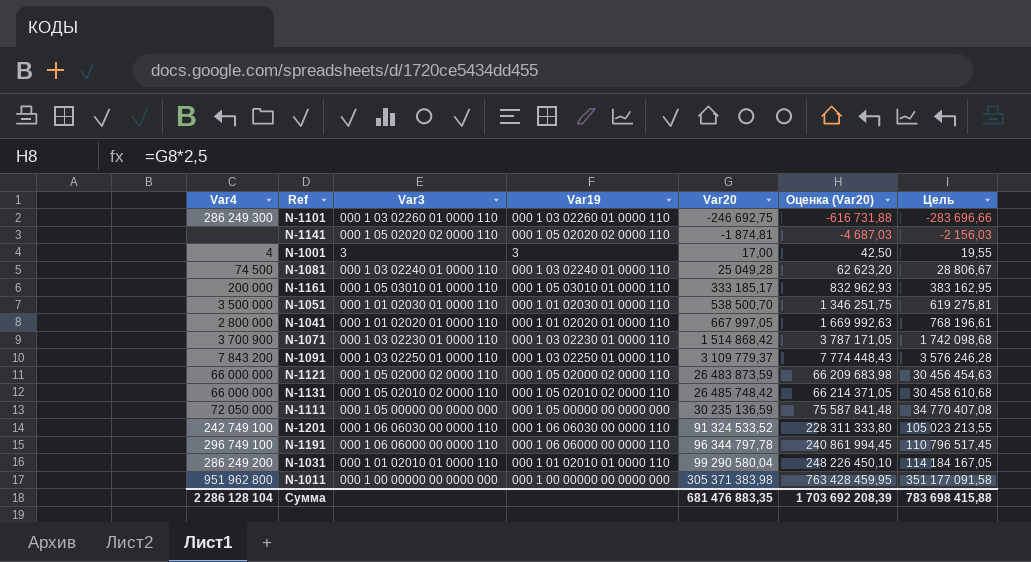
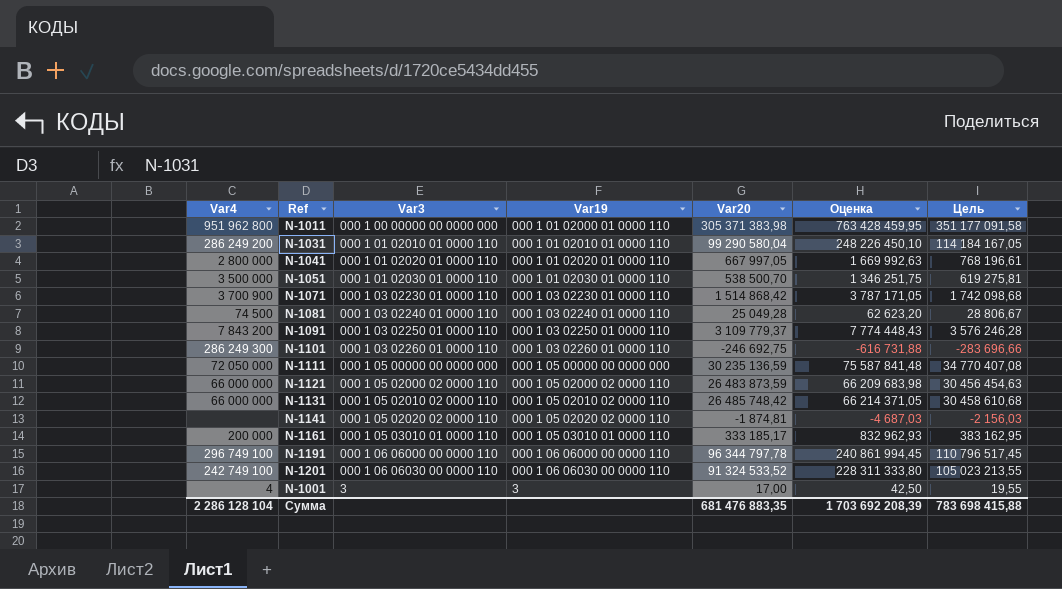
row order: Var20 ascending -> Var3 ascending
column name: Оценка (Var20) -> Оценка
N-1011 | Var19: 000 1 00 00000 00 0000 000 -> 000 1 01 02000 01 0000 110

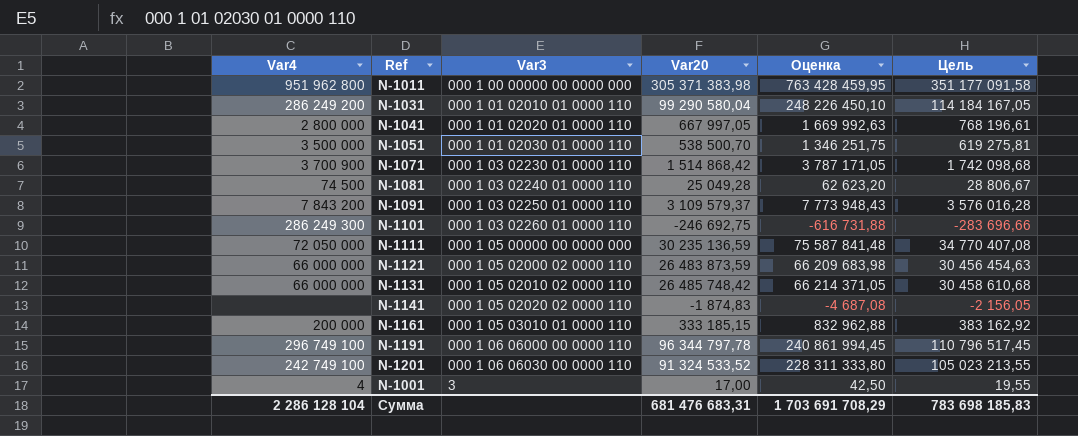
column Var19 | position: 4 -> none
N-1091 | Var20: 3 109 779,37 -> 3 109 579,37
N-1091 | Оценка: 7 774 448,43 -> 7 773 948,43
N-1091 | Цель: 3 576 246,28 -> 3 576 016,28
N-1141 | Var20: -1 874,81 -> -1 874,83
N-1141 | Оценка: -4 687,03 -> -4 687,08
N-1141 | Цель: -2 156,03 -> -2 156,05
N-1161 | Var20: 333 185,17 -> 333 185,15
N-1161 | Оценка: 832 962,93 -> 832 962,88
N-1161 | Цель: 383 162,95 -> 383 162,92
Сумма | Var20: 681 476 883,35 -> 681 476 683,31
Сумма | Оценка: 1 703 692 208,39 -> 1 703 691 708,29
Сумма | Цель: 783 698 415,88 -> 783 698 185,83

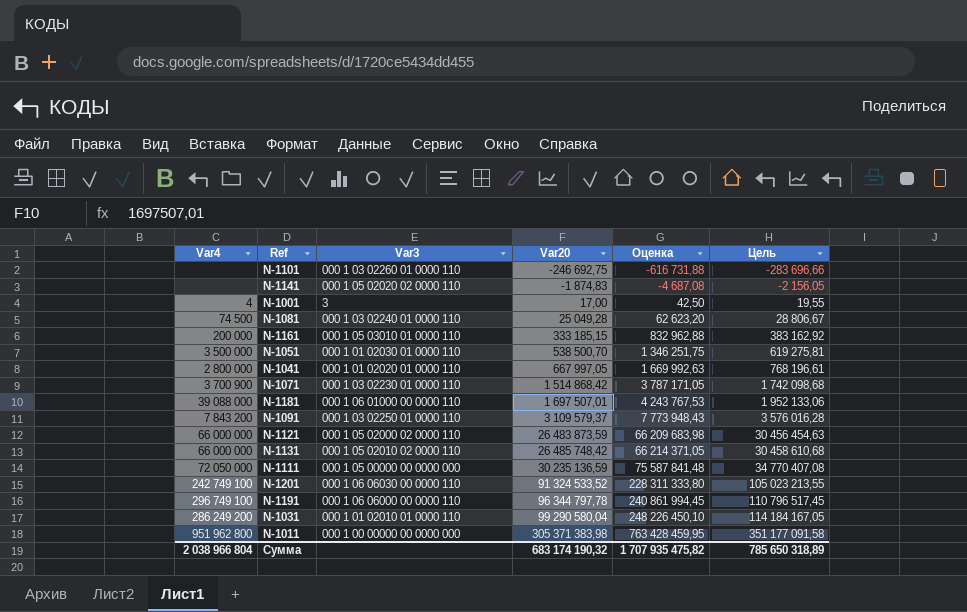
row order: Var3 ascending -> Var20 ascending
N-1101 | Var4: 286 249 300 -> none
row N-1181: none -> 39 088 000 | 000 1 06 01000 00 0000 110 | 1 697 507,01 | 4 243 767,53 | 1 952 133,06
Сумма | Var4: 2 286 128 104 -> 2 038 966 804
Сумма | Var20: 681 476 683,31 -> 683 174 190,32
Сумма | Оценка: 1 703 691 708,29 -> 1 707 935 475,82
Сумма | Цель: 783 698 185,83 -> 785 650 318,89

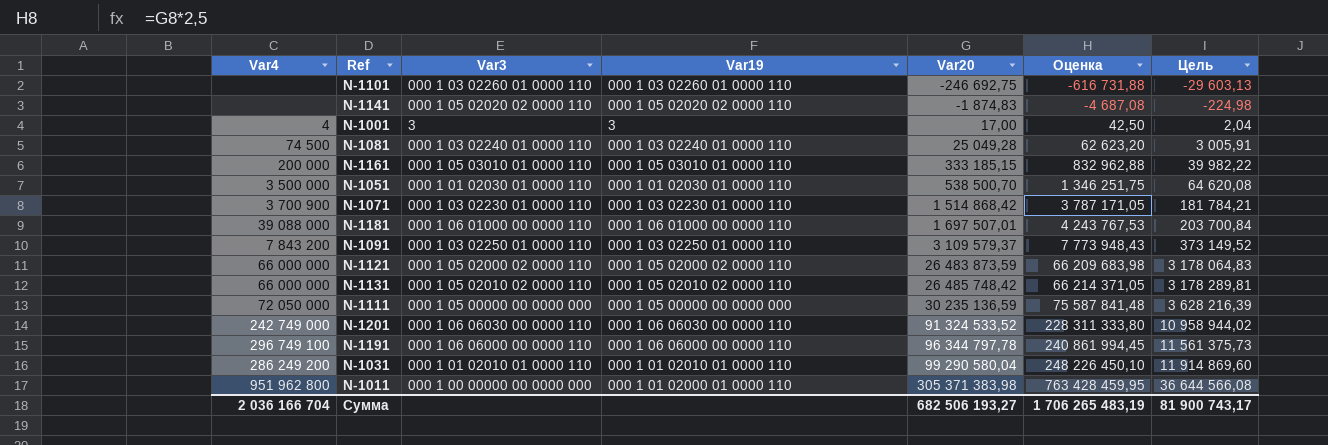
column Var19 | position: none -> 4
column Цель | formula: [Var20] * 1,15 -> [Var20] * 0,12
row N-1041: 2 800 000 | 000 1 01 02020 01 0000 110 | 667 997,05 | 1 669 992,63 | 768 196,61 -> none
N-1201 | Var4: 242 749 100 -> 242 749 000
Сумма | Var4: 2 038 966 804 -> 2 036 166 704
Сумма | Var20: 683 174 190,32 -> 682 506 193,27
Сумма | Оценка: 1 707 935 475,82 -> 1 706 265 483,19
Сумма | Цель: 785 650 318,89 -> 81 900 743,17

